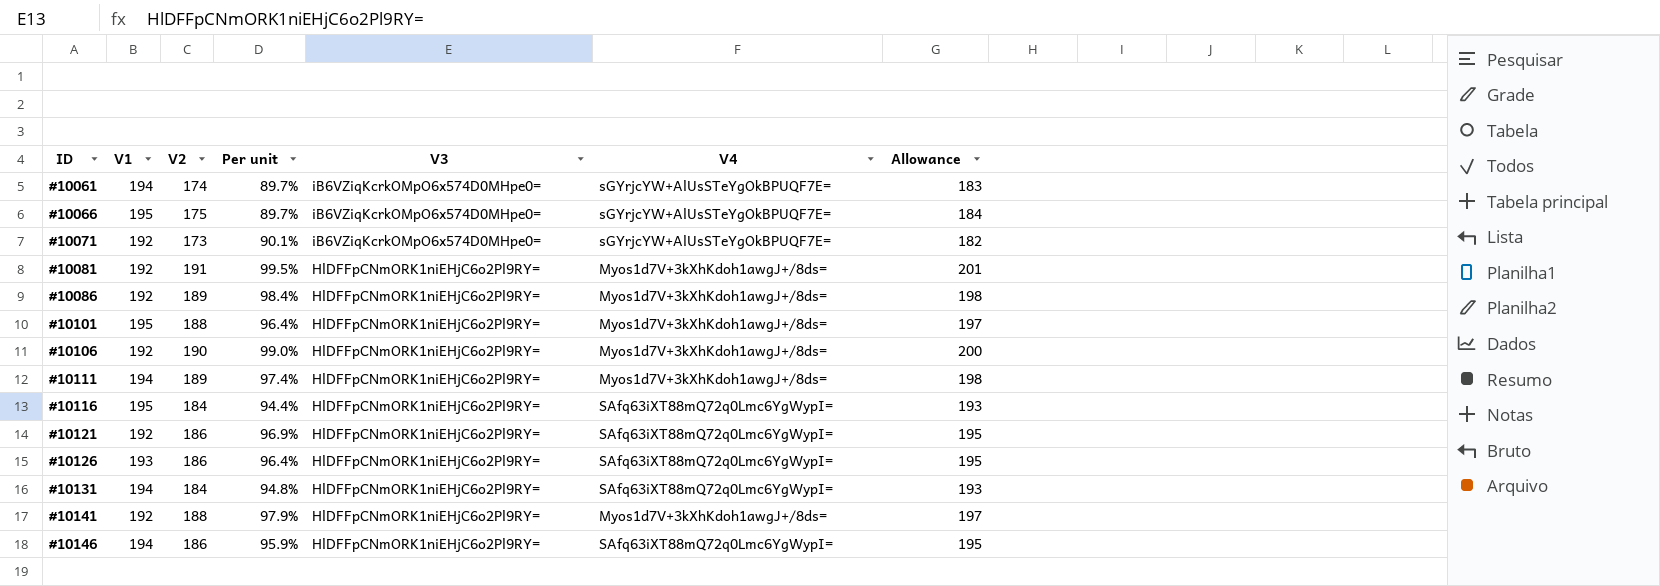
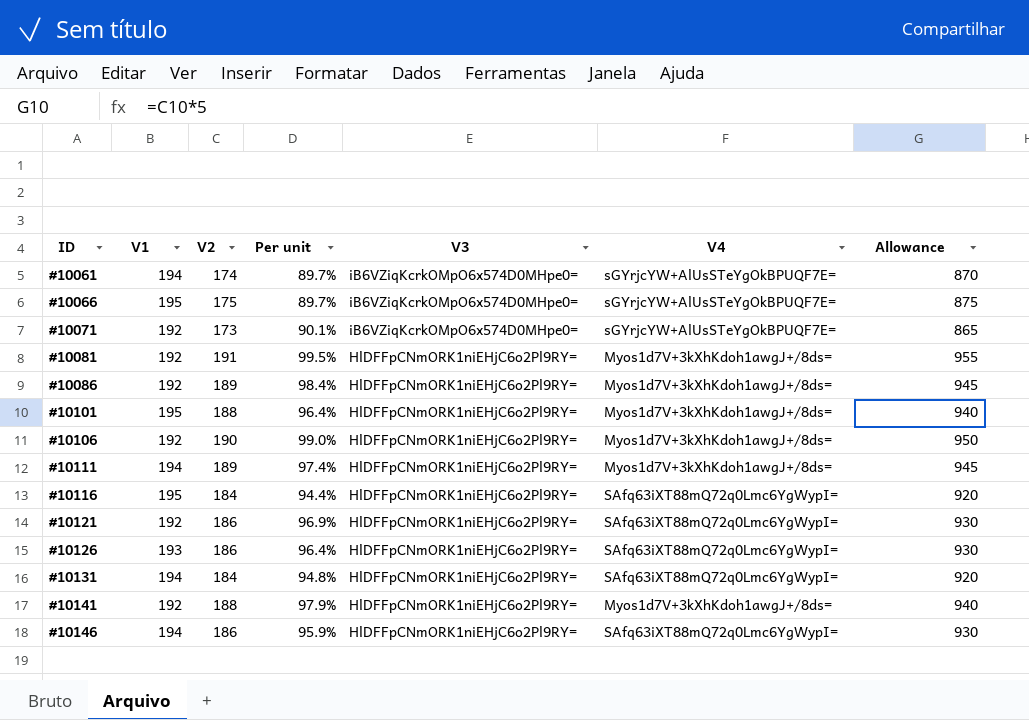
column Allowance | formula: [V2] * 1.05 -> [V2] * 5

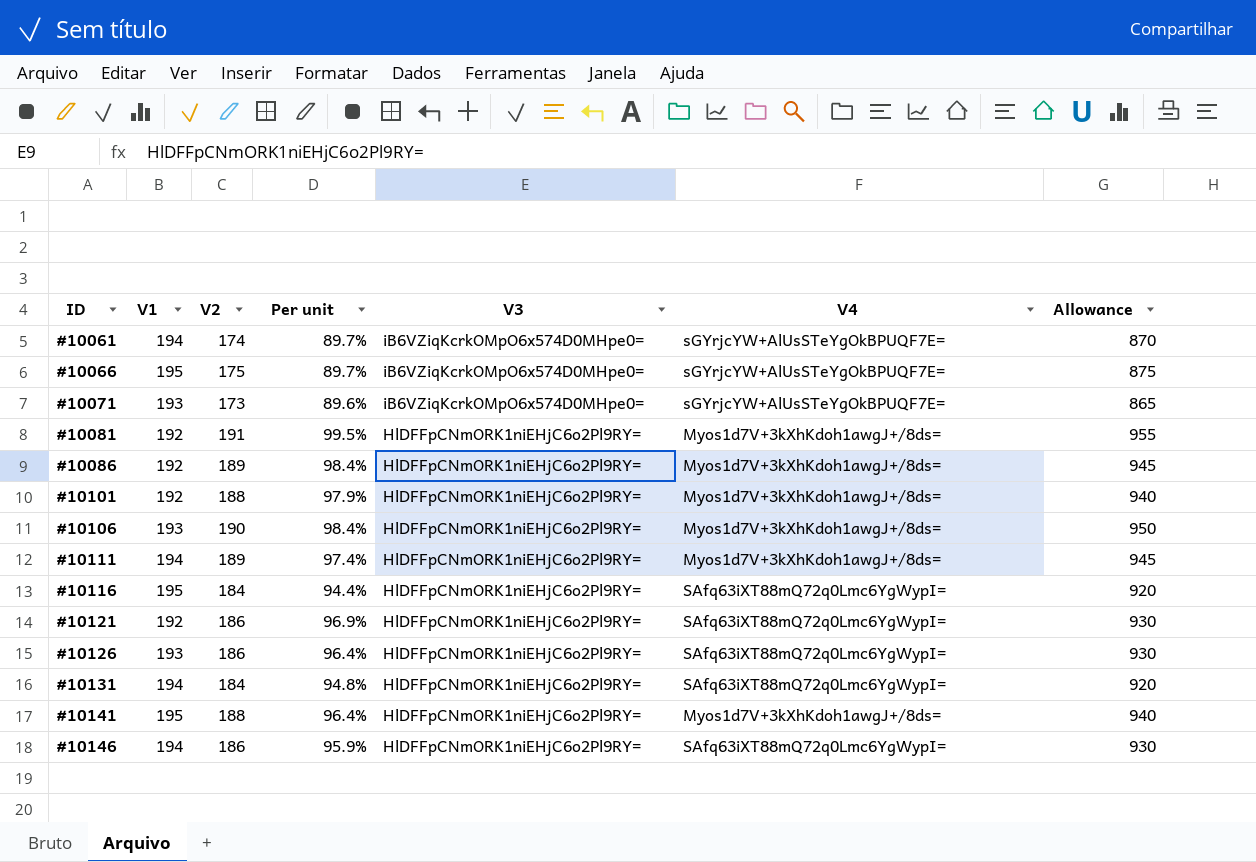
#10071 | V1: 192 -> 193
#10071 | Per unit: 90.1% -> 89.6%
#10101 | V1: 195 -> 192
#10101 | Per unit: 96.4% -> 97.9%
#10106 | V1: 192 -> 193
#10106 | Per unit: 99.0% -> 98.4%
#10141 | V1: 192 -> 195
#10141 | Per unit: 97.9% -> 96.4%

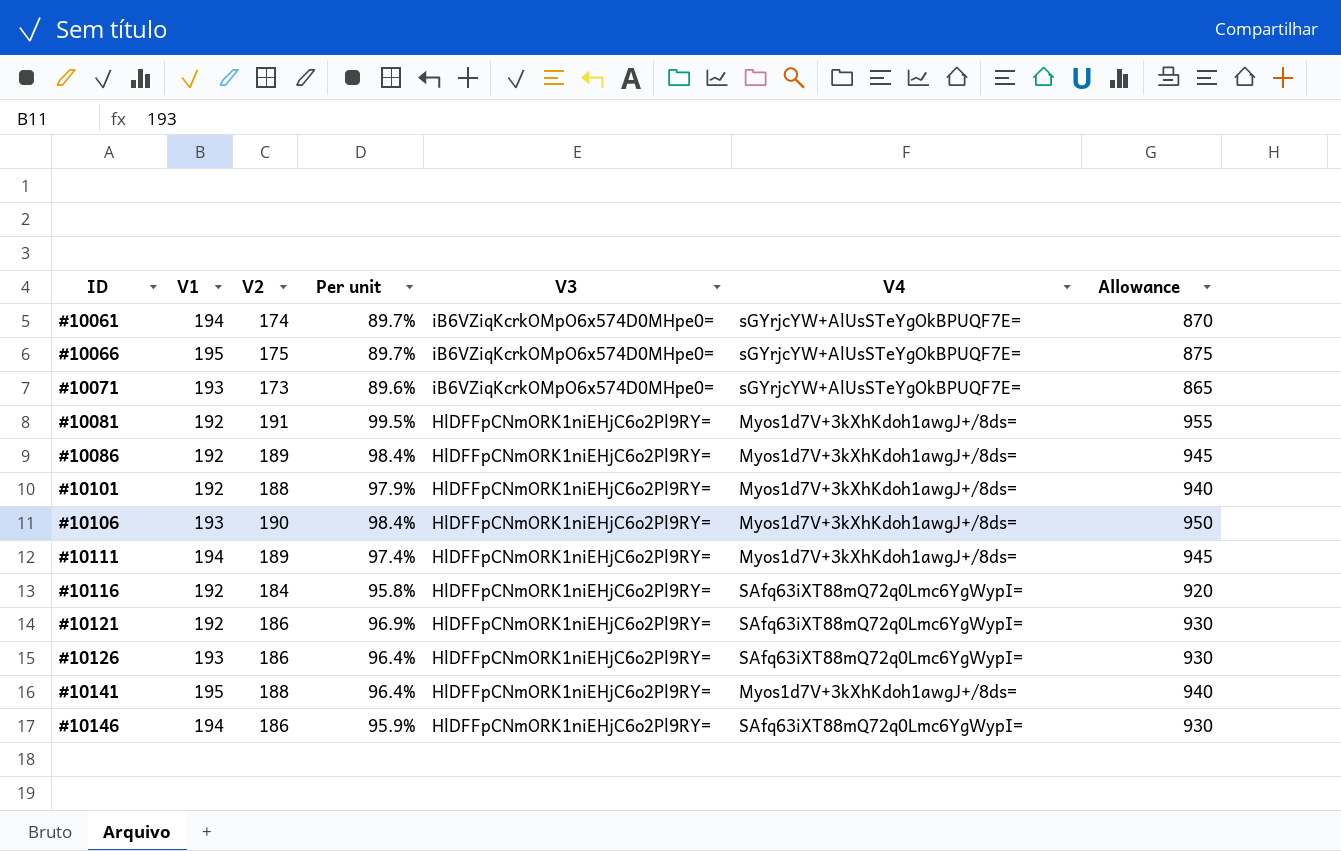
row #10131: 194 | 184 | 94.8% | HlDFFpCNmORK1niEHjC6o2Pl9RY= | SAfq63iXT88mQ72q0Lmc6YgWypI= | 920 -> none
#10116 | V1: 195 -> 192
#10116 | Per unit: 94.4% -> 95.8%

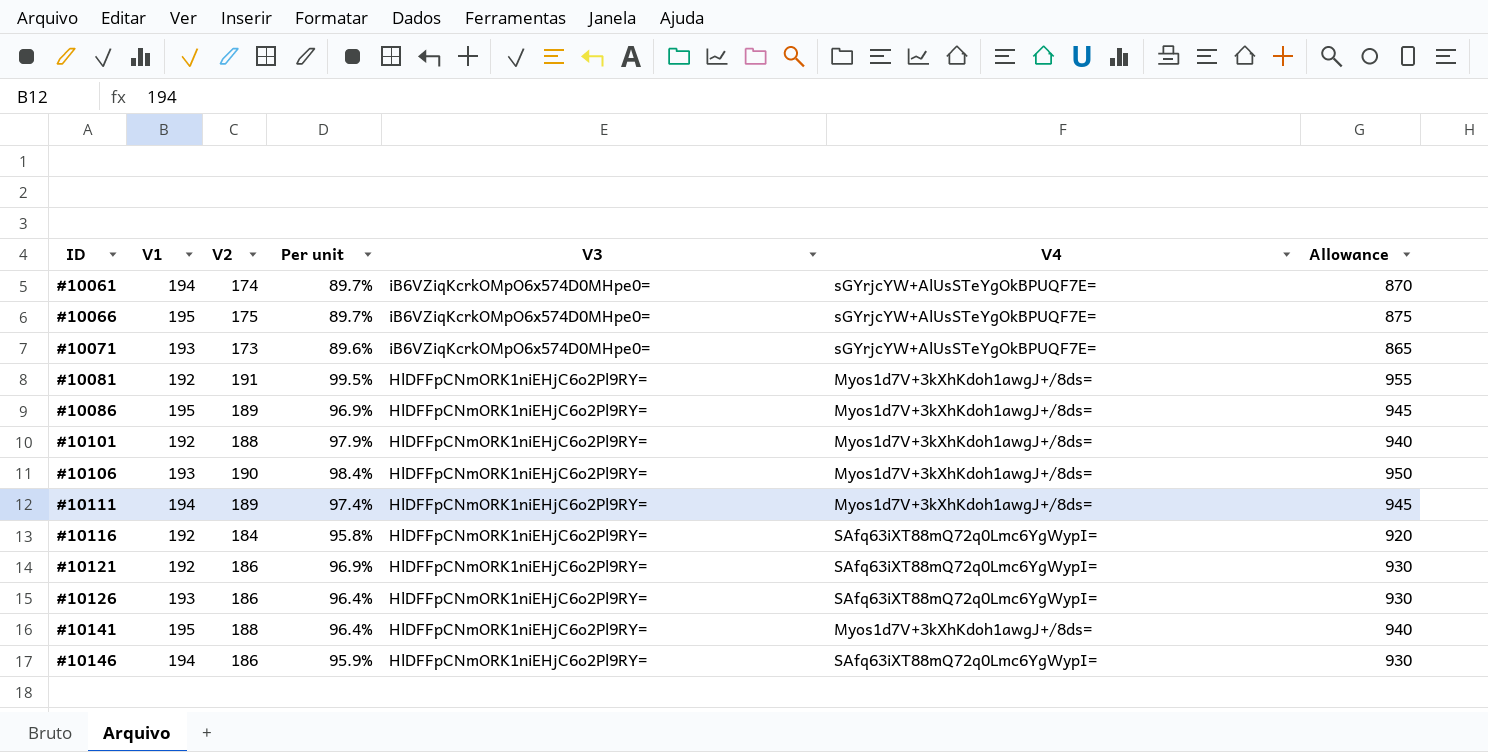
#10086 | V1: 192 -> 195
#10086 | Per unit: 98.4% -> 96.9%

